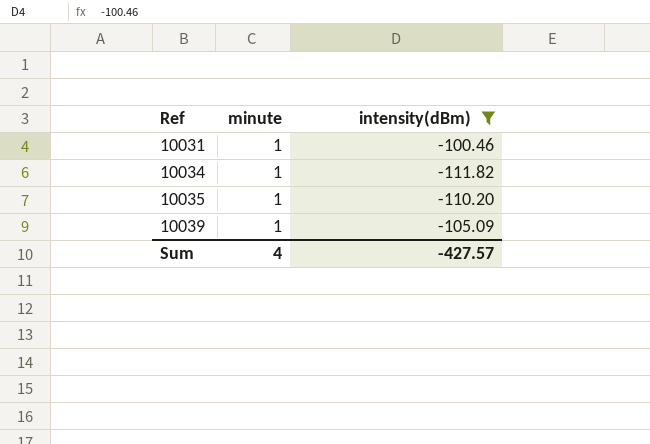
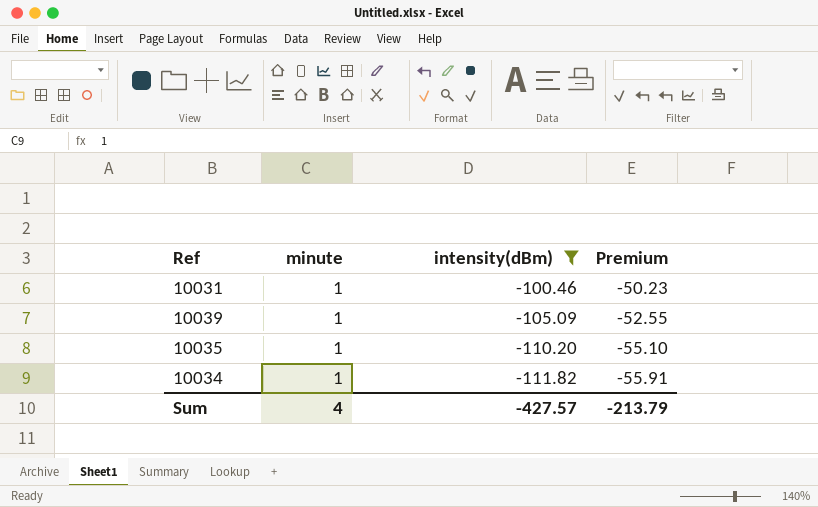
row order: Ref ascending -> intensity(dBm) descending
column Premium | formula: none -> [intensity(dBm)] * 0.5

